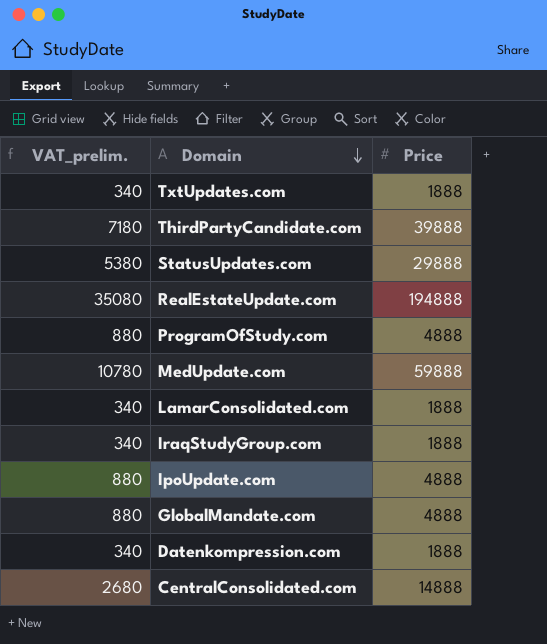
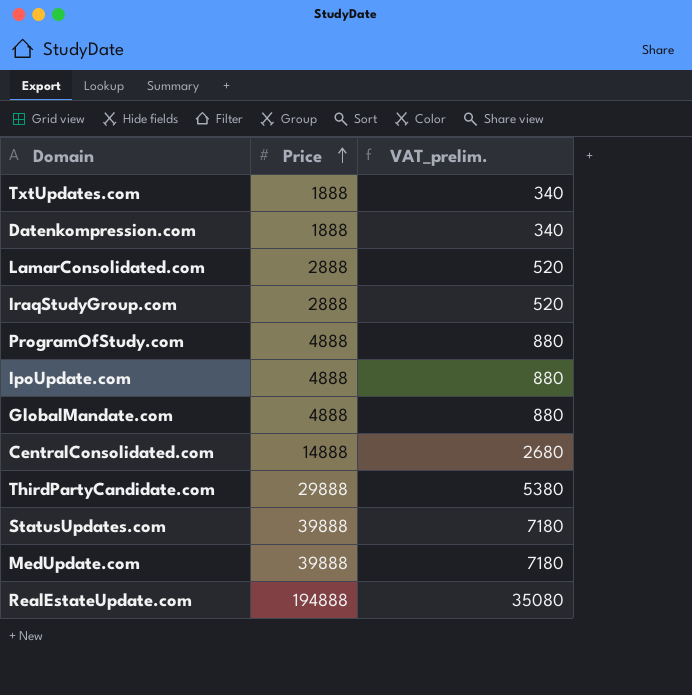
row order: Domain descending -> Price ascending
column VAT_prelim. | position: 1 -> 3
LamarConsolidated.com | Price: 1888 -> 2888
LamarConsolidated.com | VAT_prelim.: 340 -> 520
IraqStudyGroup.com | Price: 1888 -> 2888
IraqStudyGroup.com | VAT_prelim.: 340 -> 520
ThirdPartyCandidate.com | Price: 39888 -> 29888
ThirdPartyCandidate.com | VAT_prelim.: 7180 -> 5380
StatusUpdates.com | Price: 29888 -> 39888
StatusUpdates.com | VAT_prelim.: 5380 -> 7180
MedUpdate.com | Price: 59888 -> 39888
MedUpdate.com | VAT_prelim.: 10780 -> 7180

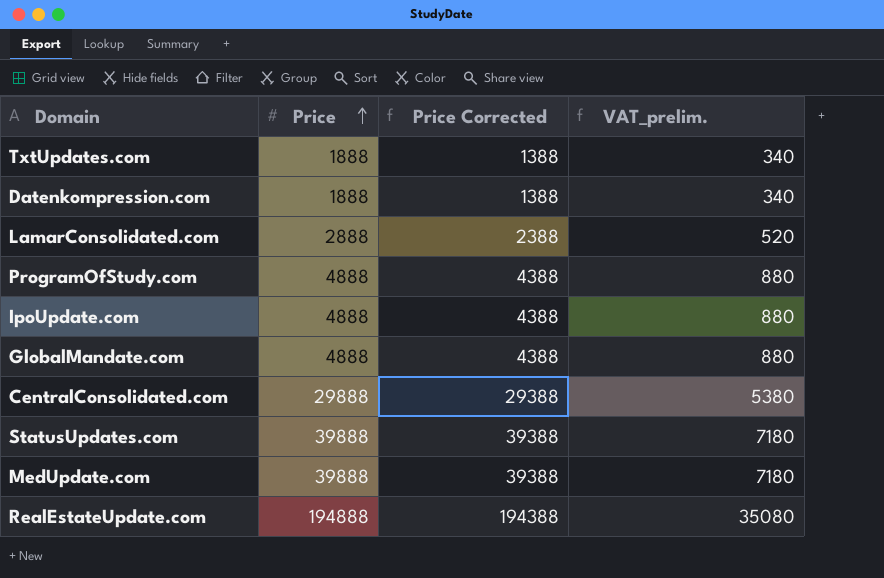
column Price Corrected | formula: none -> [Price] - 500
row IraqStudyGroup.com: 2888 | 520 -> none
row ThirdPartyCandidate.com: 29888 | 5380 -> none
CentralConsolidated.com | Price: 14888 -> 29888
CentralConsolidated.com | VAT_prelim.: 2680 -> 5380

